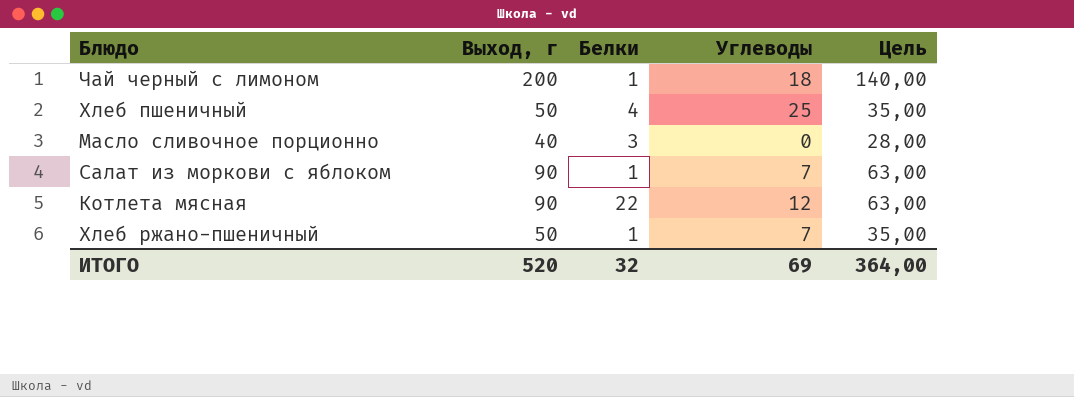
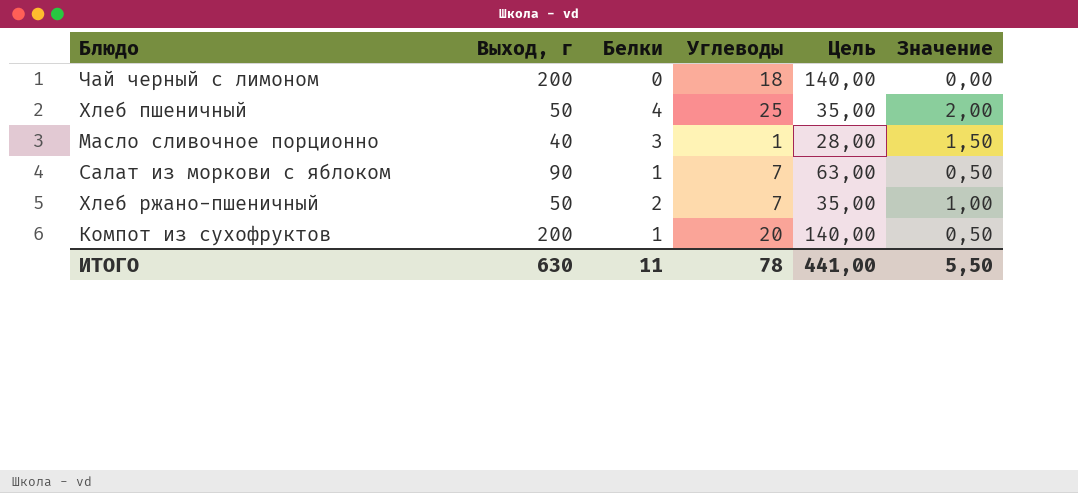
column Значение | formula: none -> [Белки] * 0,5
row Котлета мясная: 90 | 22 | 12 | 63,00 -> none
Чай черный с лимоном | Белки: 1 -> 0
Масло сливочное порционно | Углеводы: 0 -> 1
Хлеб ржано-пшеничный | Белки: 1 -> 2
row Компот из сухофруктов: none -> 200 | 1 | 20 | 140,00 | 0,50
ИТОГО | Выход, г: 520 -> 630
ИТОГО | Белки: 32 -> 11
ИТОГО | Углеводы: 69 -> 78
ИТОГО | Цель: 364,00 -> 441,00

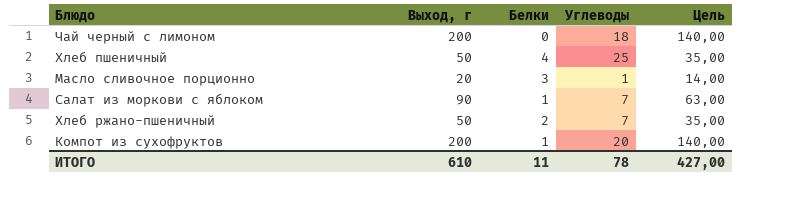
column Значение | formula: [Белки] * 0,5 -> none
Масло сливочное порционно | Выход, г: 40 -> 20
Масло сливочное порционно | Цель: 28,00 -> 14,00
ИТОГО | Выход, г: 630 -> 610
ИТОГО | Цель: 441,00 -> 427,00

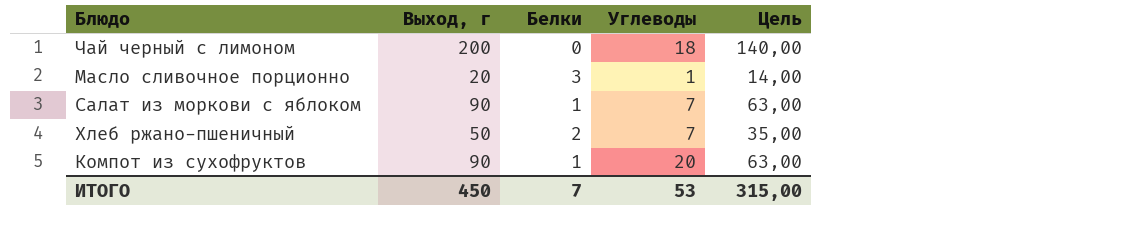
row Хлеб пшеничный: 50 | 4 | 25 | 35,00 -> none
Компот из сухофруктов | Выход, г: 200 -> 90
Компот из сухофруктов | Цель: 140,00 -> 63,00
ИТОГО | Выход, г: 610 -> 450
ИТОГО | Белки: 11 -> 7
ИТОГО | Углеводы: 78 -> 53
ИТОГО | Цель: 427,00 -> 315,00

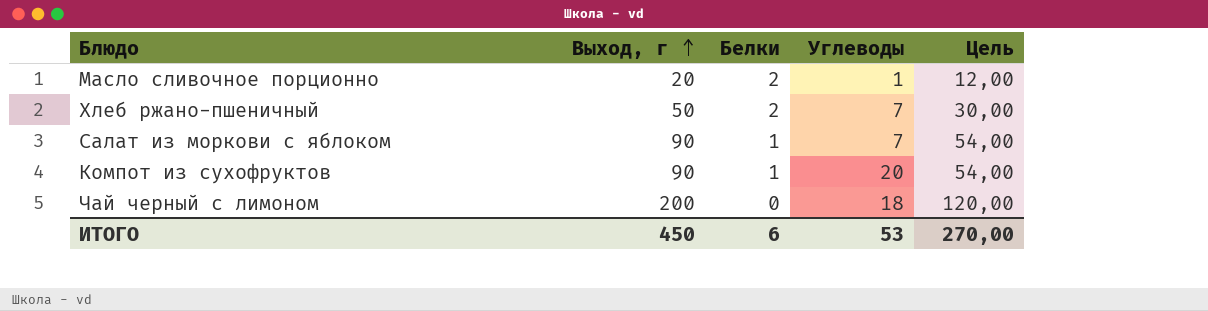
row order: none -> Выход, г ascending
column Цель | formula: [Выход, г] * 0,7 -> [Выход, г] * 0,6
Масло сливочное порционно | Белки: 3 -> 2
ИТОГО | Белки: 7 -> 6
ИТОГО | Цель: 315,00 -> 270,00

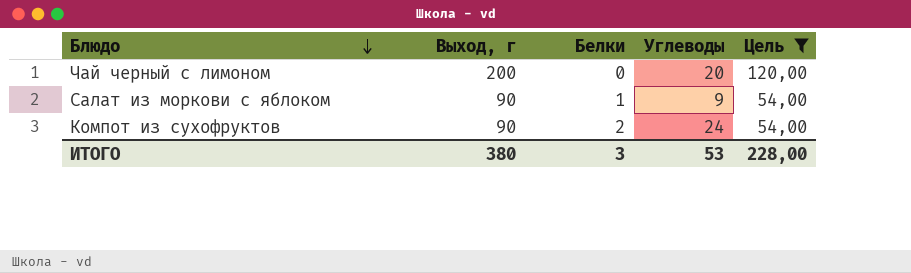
filter: none -> Цель >= 54,00
row order: Выход, г ascending -> Блюдо descending
Чай черный с лимоном | Углеводы: 18 -> 20
Салат из моркови с яблоком | Углеводы: 7 -> 9
Компот из сухофруктов | Белки: 1 -> 2
Компот из сухофруктов | Углеводы: 20 -> 24
ИТОГО | Выход, г: 450 -> 380
ИТОГО | Белки: 6 -> 3
ИТОГО | Цель: 270,00 -> 228,00

